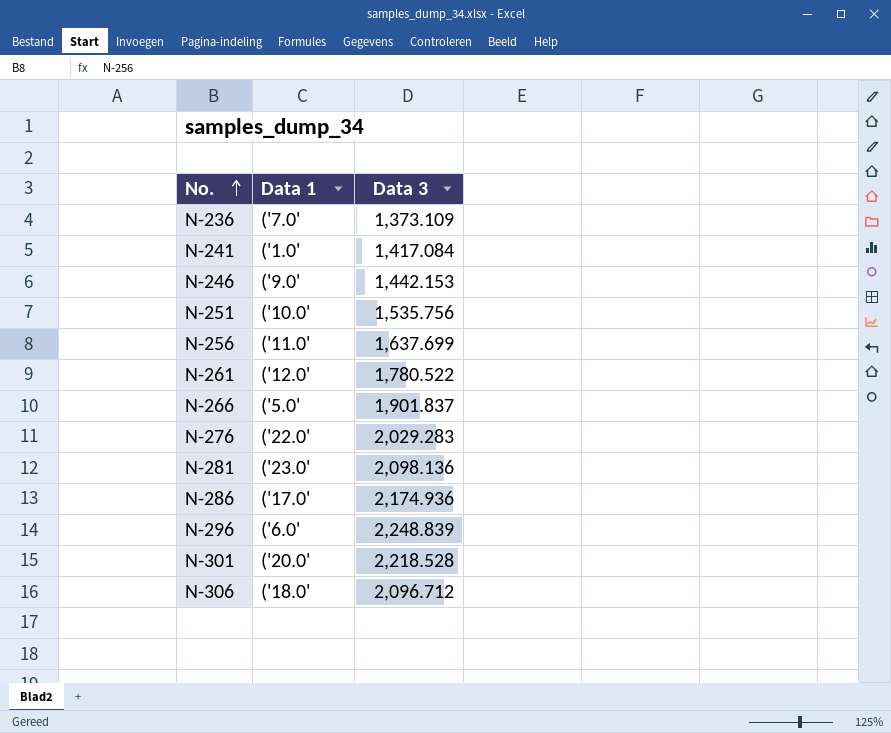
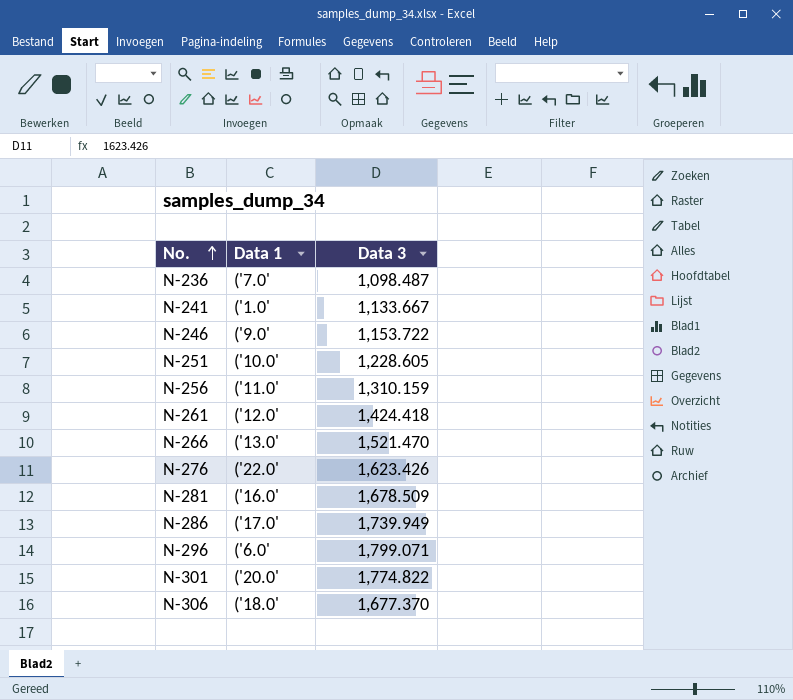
N-236 | Data 3: 1,373.109 -> 1,098.487
N-241 | Data 3: 1,417.084 -> 1,133.667
N-246 | Data 3: 1,442.153 -> 1,153.722
N-251 | Data 3: 1,535.756 -> 1,228.605
N-256 | Data 3: 1,637.699 -> 1,310.159
N-261 | Data 3: 1,780.522 -> 1,424.418
N-266 | Data 1: ('5.0' -> ('13.0'
N-266 | Data 3: 1,901.837 -> 1,521.470
N-276 | Data 3: 2,029.283 -> 1,623.426
N-281 | Data 1: ('23.0' -> ('16.0'
N-281 | Data 3: 2,098.136 -> 1,678.509
N-286 | Data 3: 2,174.936 -> 1,739.949
N-296 | Data 3: 2,248.839 -> 1,799.071
N-301 | Data 3: 2,218.528 -> 1,774.822
N-306 | Data 3: 2,096.712 -> 1,677.370

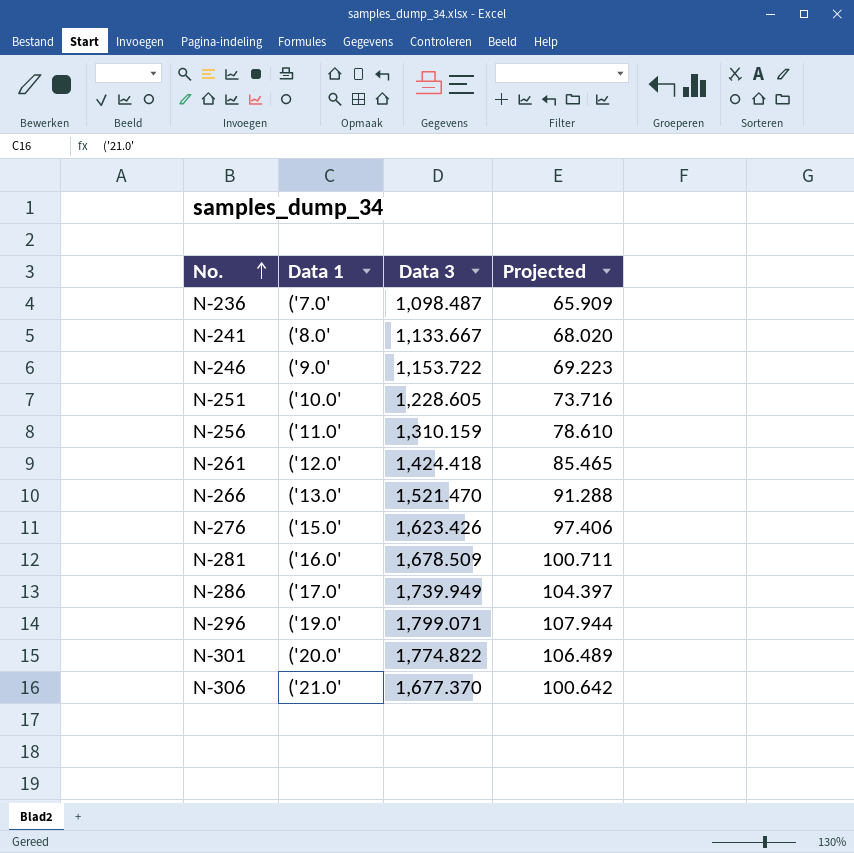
column Projected | formula: none -> [Data 3] * 0.06
N-241 | Data 1: ('1.0' -> ('8.0'
N-276 | Data 1: ('22.0' -> ('15.0'
N-296 | Data 1: ('6.0' -> ('19.0'
N-306 | Data 1: ('18.0' -> ('21.0'

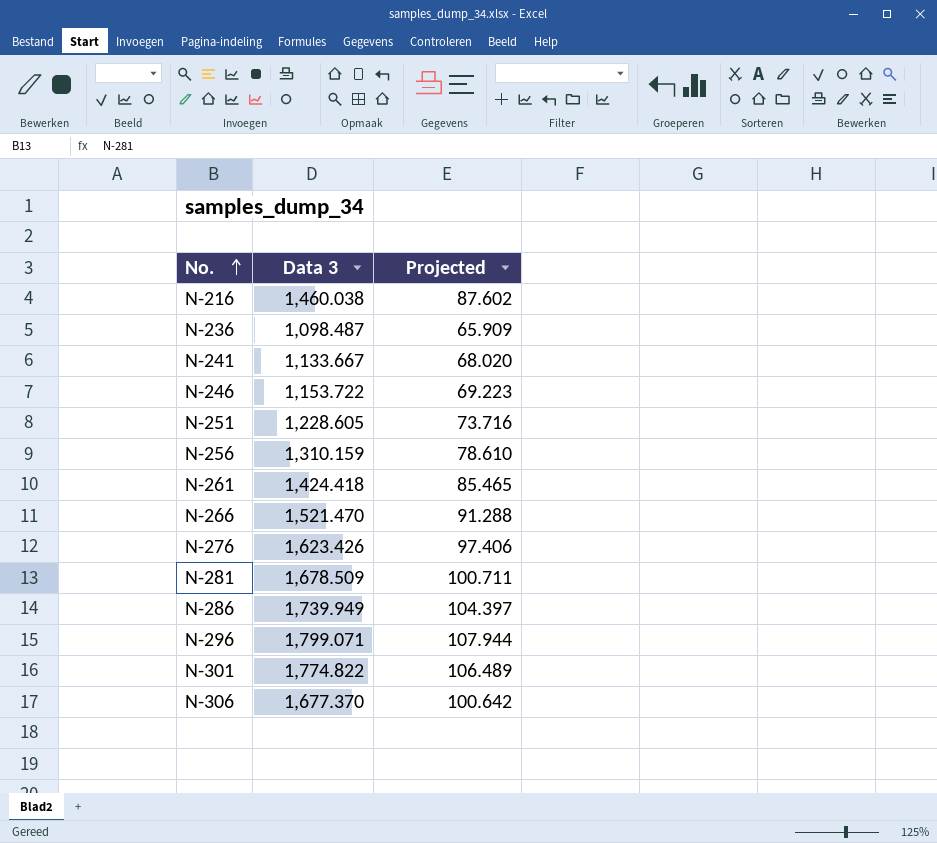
column Data 1 | position: 2 -> none
row N-216: none -> 1,460.038 | 87.602

